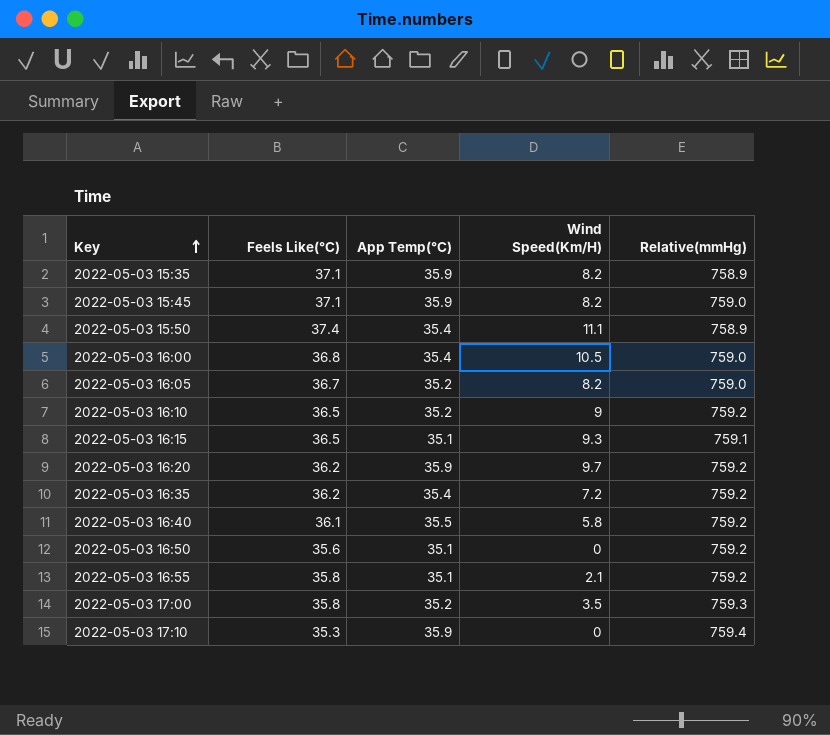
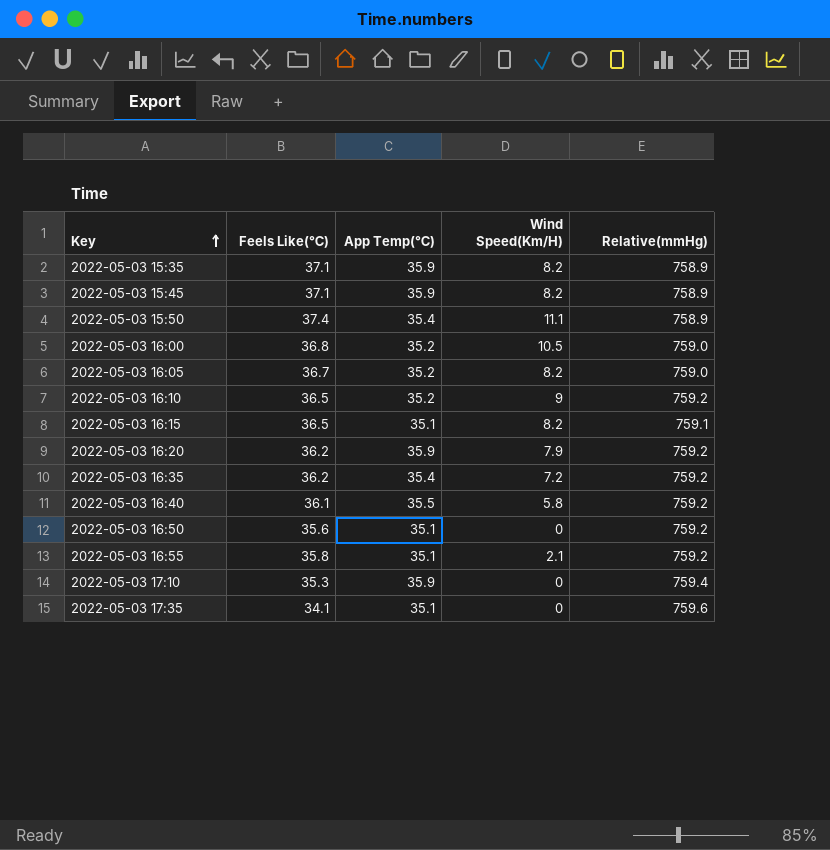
row 2022-05-03 17:00: 35.8 | 35.2 | 3.5 | 759.3 -> none
2022-05-03 15:45 | Relative(mmHg): 759.0 -> 758.9
2022-05-03 16:00 | App Temp(℃): 35.4 -> 35.2
2022-05-03 16:15 | Wind Speed(Km/H): 9.3 -> 8.2
2022-05-03 16:20 | Wind Speed(Km/H): 9.7 -> 7.9
row 2022-05-03 17:35: none -> 34.1 | 35.1 | 0 | 759.6

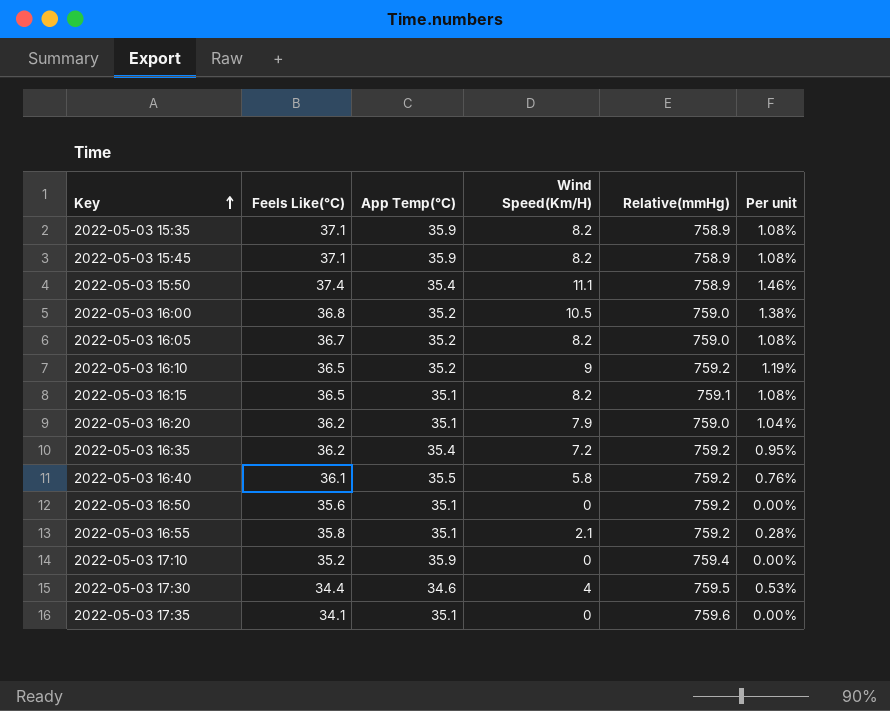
column Per unit | formula: none -> [Wind Speed(Km/H)] / [Relative(mmHg)]
2022-05-03 16:20 | App Temp(℃): 35.9 -> 35.1
2022-05-03 16:20 | Relative(mmHg): 759.2 -> 759.0
2022-05-03 17:10 | Feels Like(℃): 35.3 -> 35.2
row 2022-05-03 17:30: none -> 34.4 | 34.6 | 4 | 759.5 | 0.53%

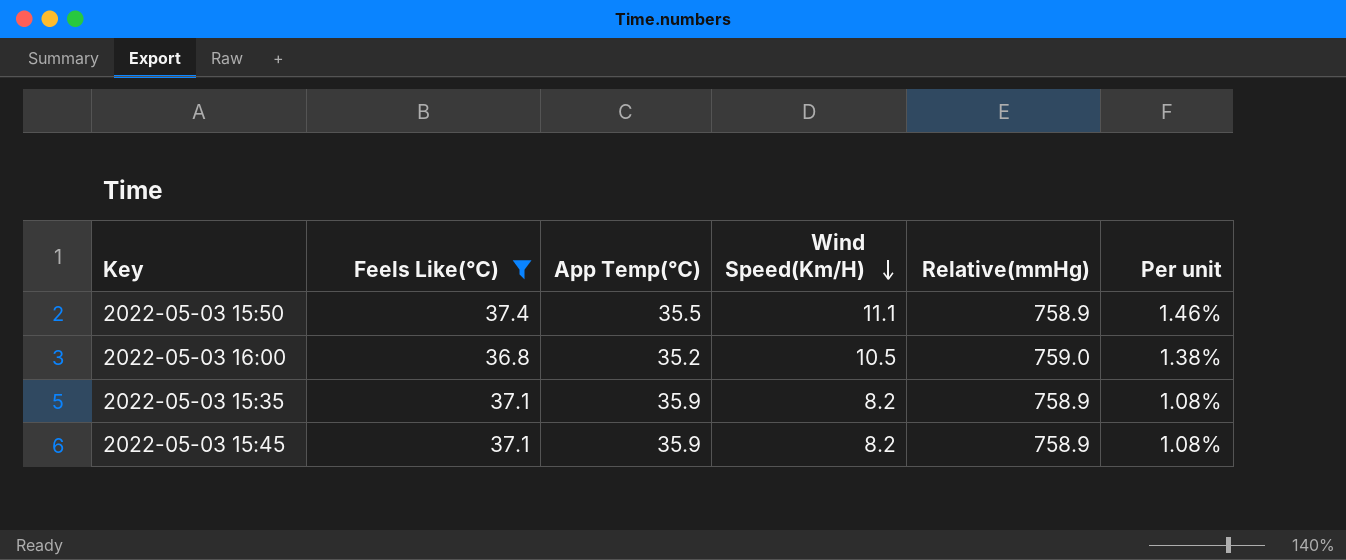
filter: none -> Feels Like(℃) >= 36.8
row order: Key ascending -> Wind Speed(Km/H) descending
2022-05-03 15:50 | App Temp(℃): 35.4 -> 35.5

